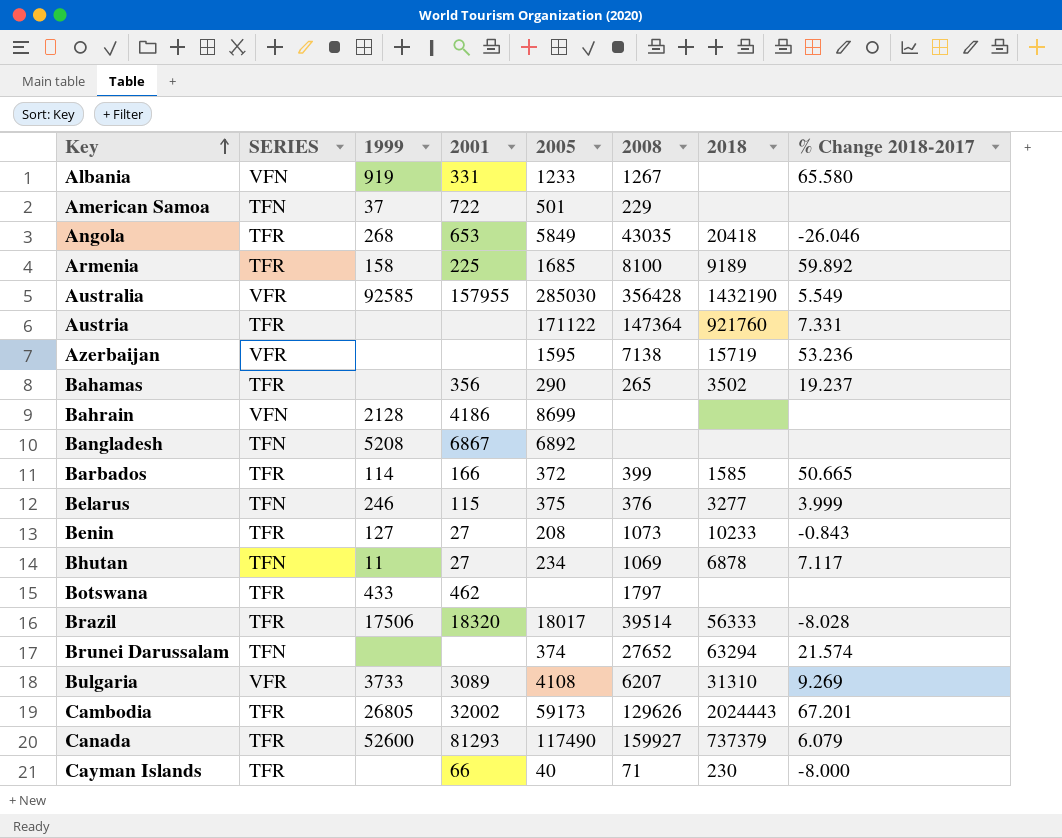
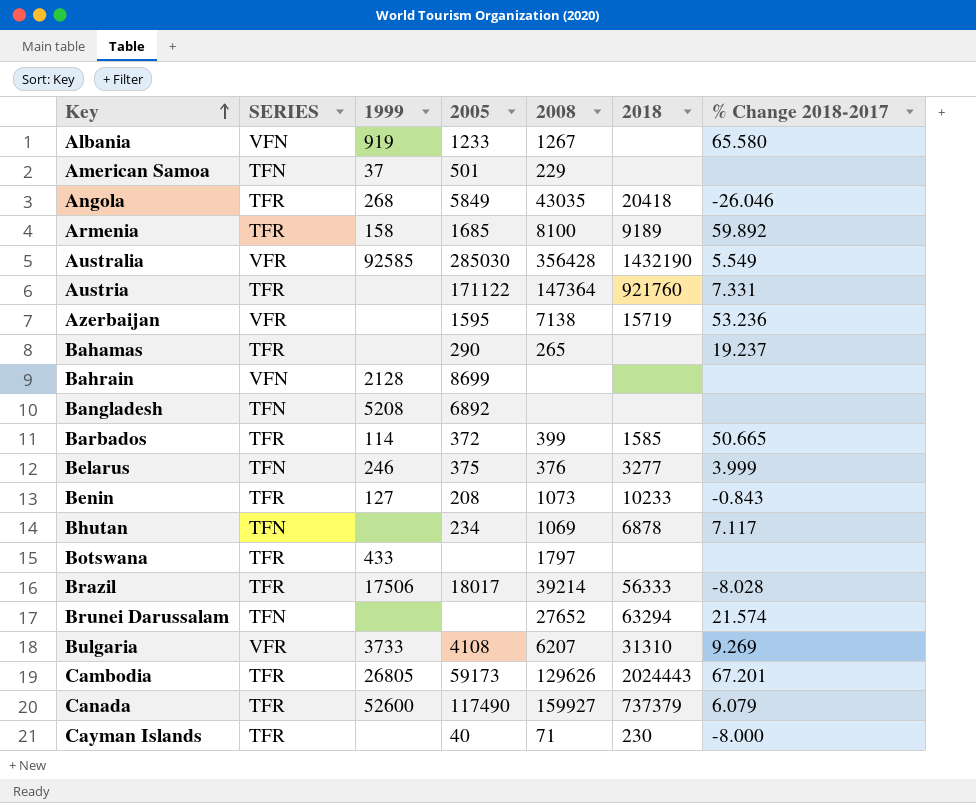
column 2001 | position: 4 -> none
Bahamas | 2018: 3502 -> none
Bhutan | 1999: 11 -> none
Brazil | 2008: 39514 -> 39214
Brunei Darussalam | 2005: 374 -> none

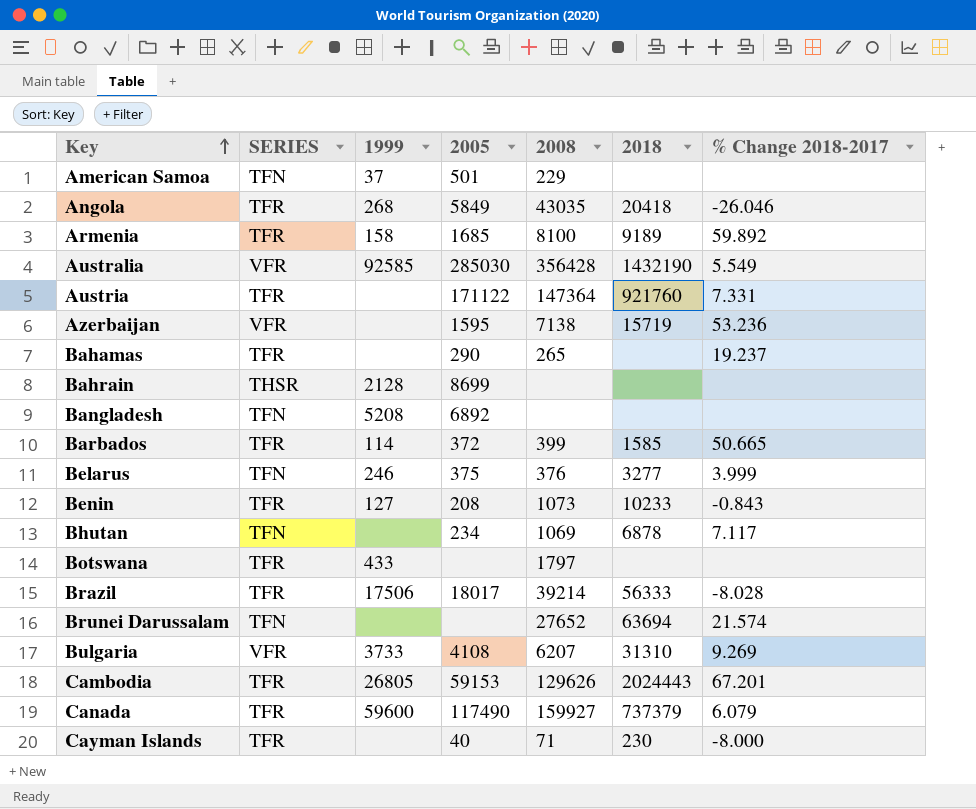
row Albania: VFN | 919 | 1233 | 1267 | none | 65.580 -> none
Bahrain | SERIES: VFN -> THSR
Brunei Darussalam | 2018: 63294 -> 63694
Cambodia | 2005: 59173 -> 59153
Canada | 1999: 52600 -> 59600

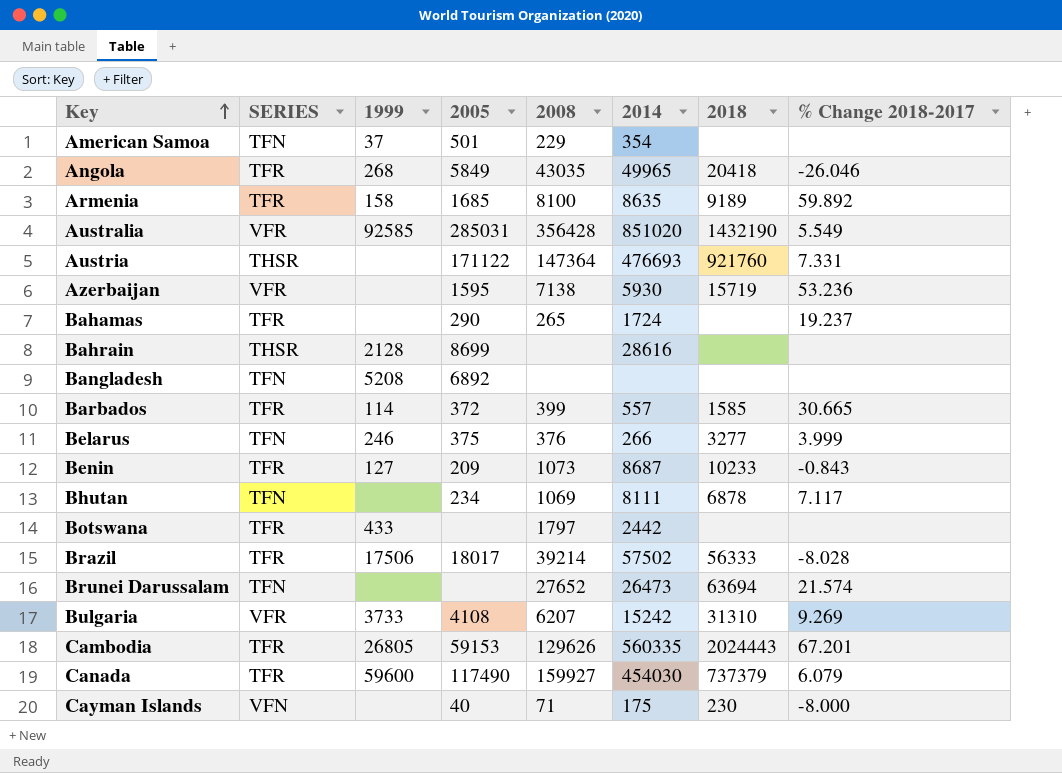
column 2014 | position: none -> 6
Australia | 2005: 285030 -> 285031
Austria | SERIES: TFR -> THSR
Barbados | % Change 2018-2017: 50.665 -> 30.665
Benin | 2005: 208 -> 209
Cayman Islands | SERIES: TFR -> VFN

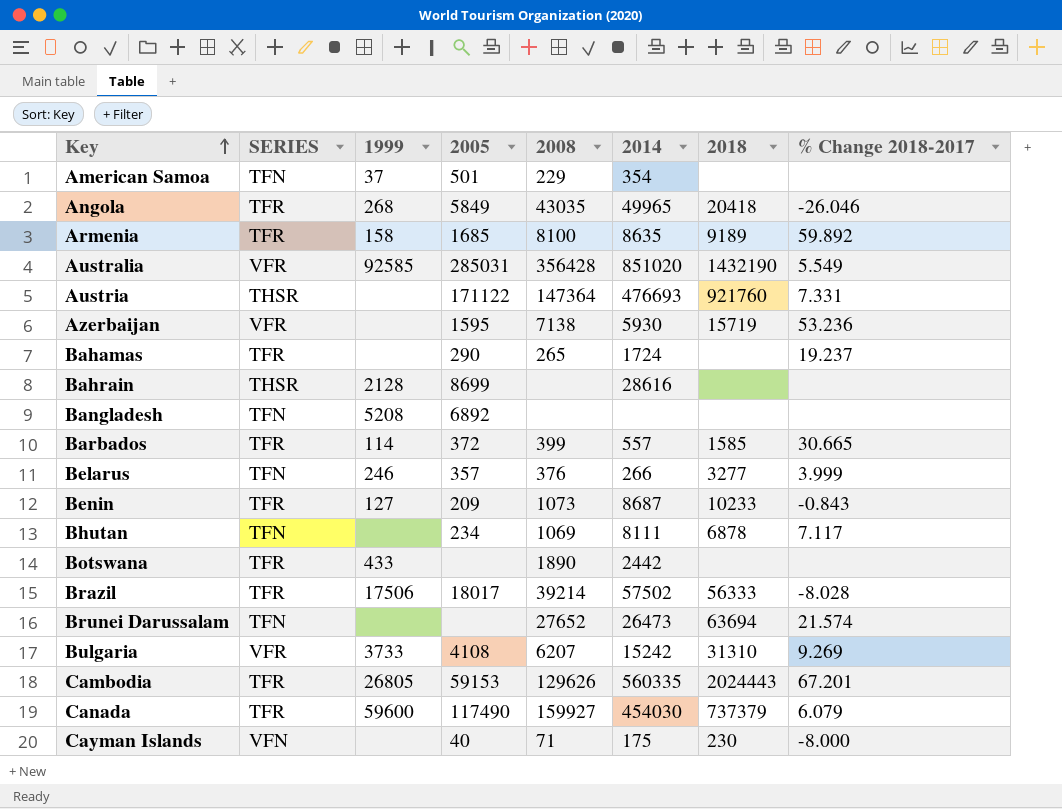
Belarus | 2005: 375 -> 357
Botswana | 2008: 1797 -> 1890

